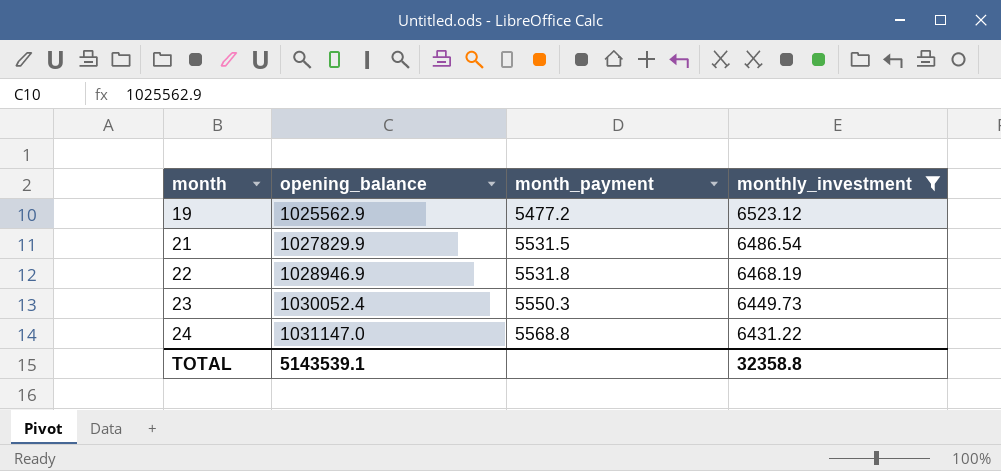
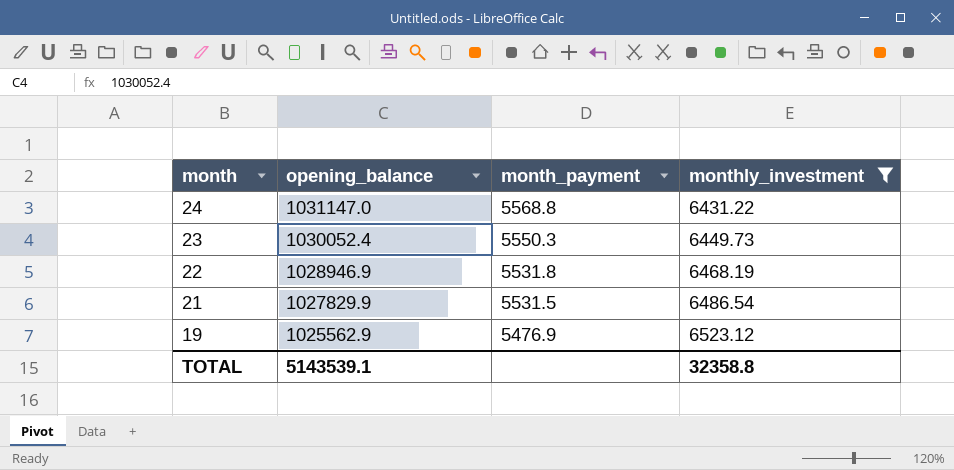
row order: month ascending -> month descending
19 | month_payment: 5477.2 -> 5476.9

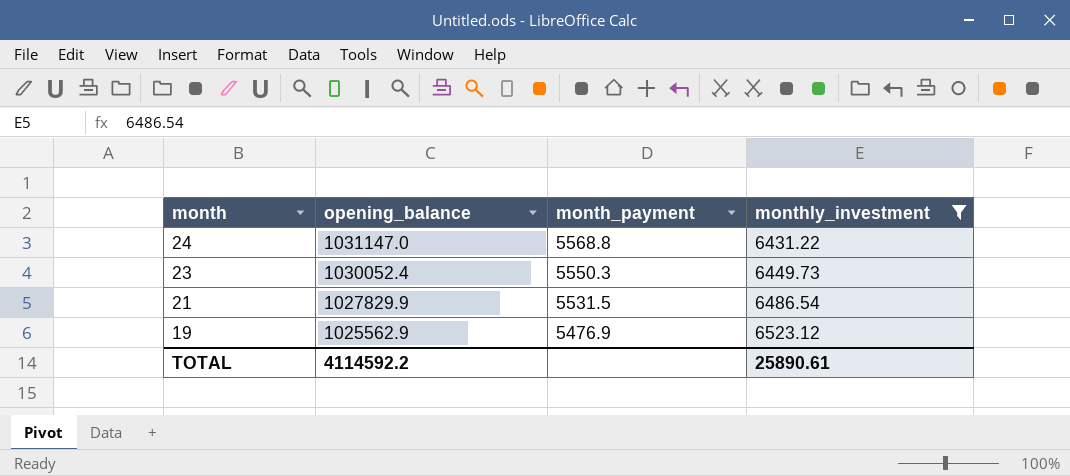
row 22: 1028946.9 | 5531.8 | 6468.19 -> none
TOTAL | opening_balance: 5143539.1 -> 4114592.2
TOTAL | monthly_investment: 32358.8 -> 25890.61

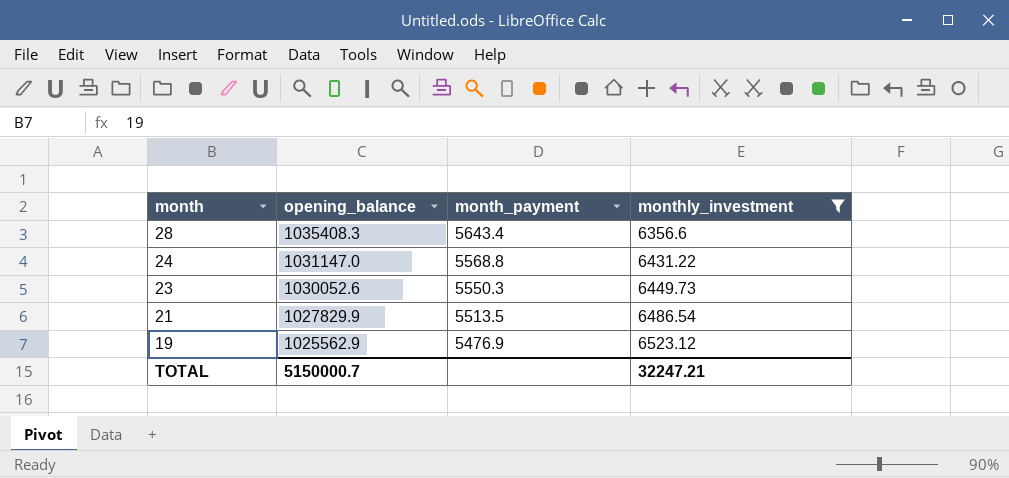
row 28: none -> 1035408.3 | 5643.4 | 6356.6
23 | opening_balance: 1030052.4 -> 1030052.6
21 | month_payment: 5531.5 -> 5513.5
TOTAL | opening_balance: 4114592.2 -> 5150000.7
TOTAL | monthly_investment: 25890.61 -> 32247.21

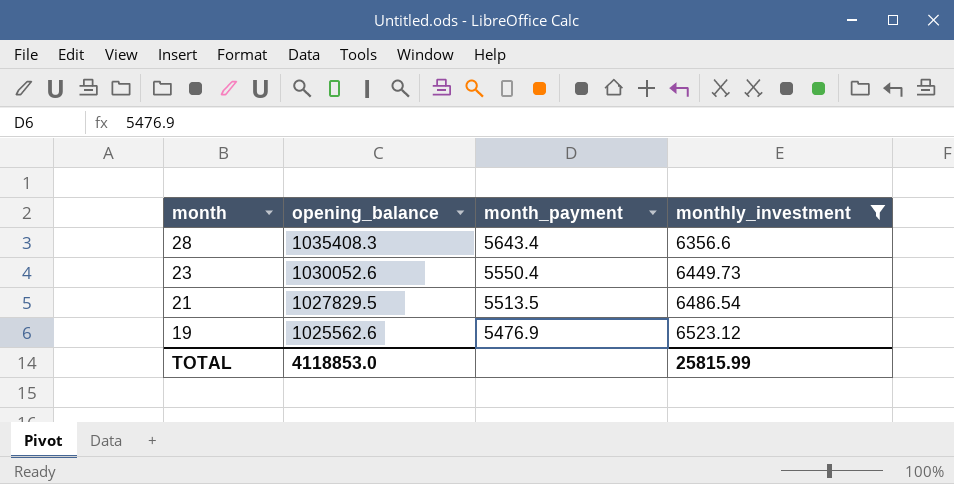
row 24: 1031147.0 | 5568.8 | 6431.22 -> none
23 | month_payment: 5550.3 -> 5550.4
21 | opening_balance: 1027829.9 -> 1027829.5
19 | opening_balance: 1025562.9 -> 1025562.6
TOTAL | opening_balance: 5150000.7 -> 4118853.0
TOTAL | monthly_investment: 32247.21 -> 25815.99

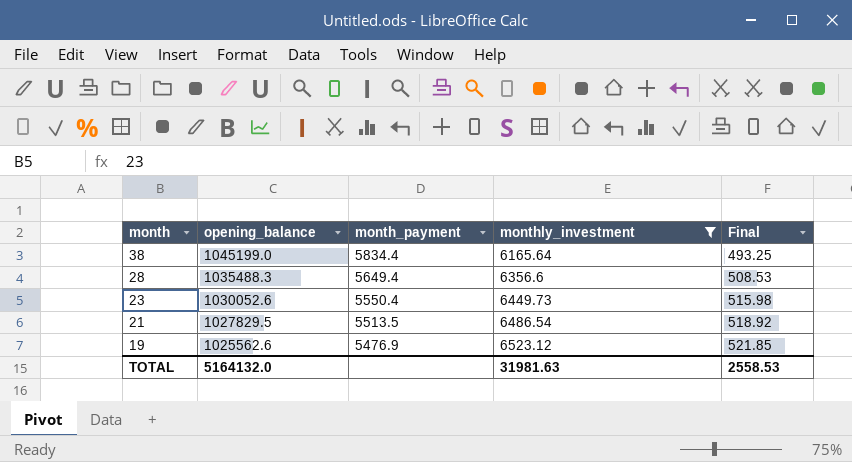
column Final | formula: none -> [monthly_investment] * 0.08
row 38: none -> 1045199.0 | 5834.4 | 6165.64 | 493.25
28 | opening_balance: 1035408.3 -> 1035488.3
28 | month_payment: 5643.4 -> 5649.4
TOTAL | opening_balance: 4118853.0 -> 5164132.0
TOTAL | monthly_investment: 25815.99 -> 31981.63

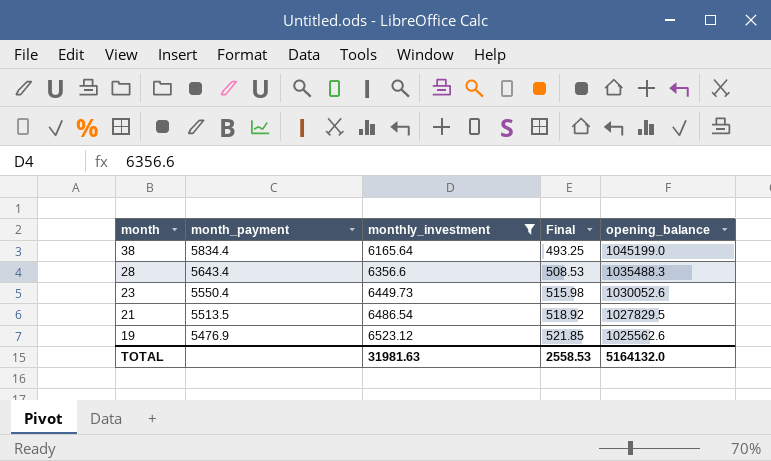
column opening_balance | position: 2 -> 5
28 | month_payment: 5649.4 -> 5643.4

